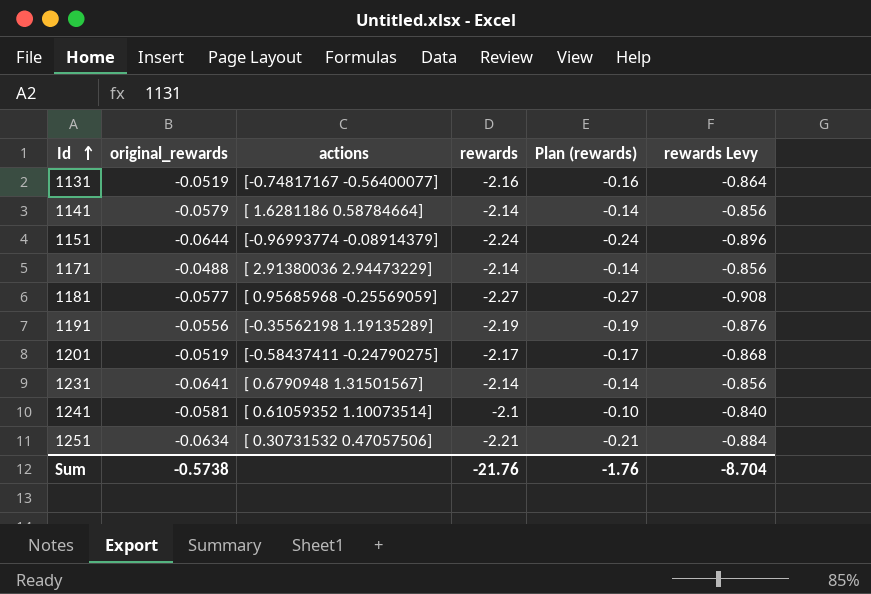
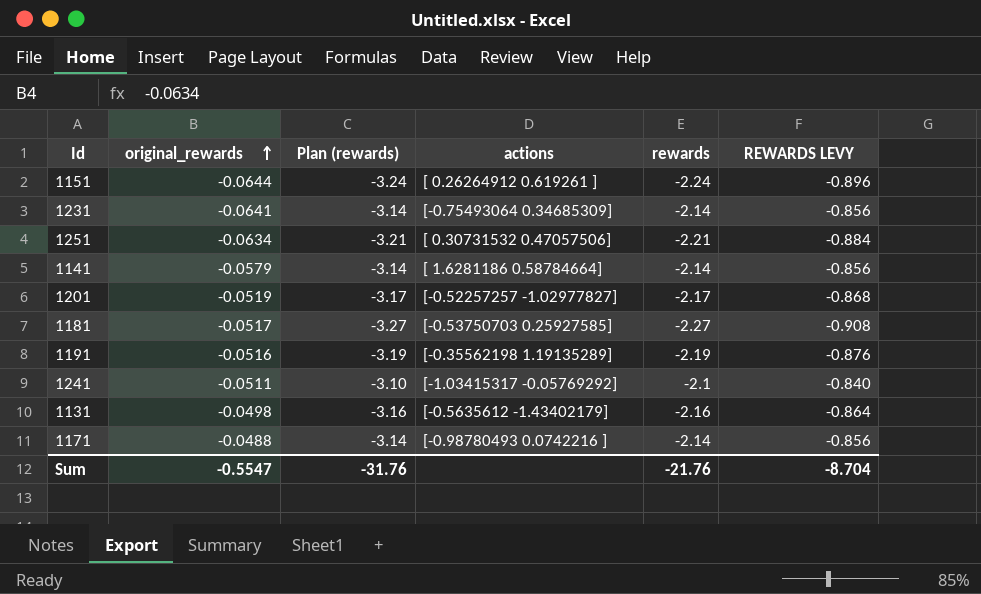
row order: Id ascending -> original_rewards ascending
column Plan (rewards) | formula: [rewards] + 2 -> [rewards] - 1
column Plan (rewards) | position: 5 -> 3
column name: rewards Levy -> REWARDS LEVY
1151 | actions: [-0.96993774 -0.08914379] -> [ 0.26264912 0.619261 ]
1231 | actions: [ 0.6790948 1.31501567] -> [-0.75493064 0.34685309]
1201 | actions: [-0.58437411 -0.24790275] -> [-0.52257257 -1.02977827]
1181 | original_rewards: -0.0577 -> -0.0517
1181 | actions: [ 0.95685968 -0.25569059] -> [-0.53750703 0.25927585]
1191 | original_rewards: -0.0556 -> -0.0516
1241 | original_rewards: -0.0581 -> -0.0511
1241 | actions: [ 0.61059352 1.10073514] -> [-1.03415317 -0.05769292]
1131 | original_rewards: -0.0519 -> -0.0498
1131 | actions: [-0.74817167 -0.56400077] -> [-0.5635612 -1.43402179]
1171 | actions: [ 2.91380036 2.94473229] -> [-0.98780493 0.0742216 ]
Sum | original_rewards: -0.5738 -> -0.5547
Sum | Plan (rewards): -1.76 -> -31.76

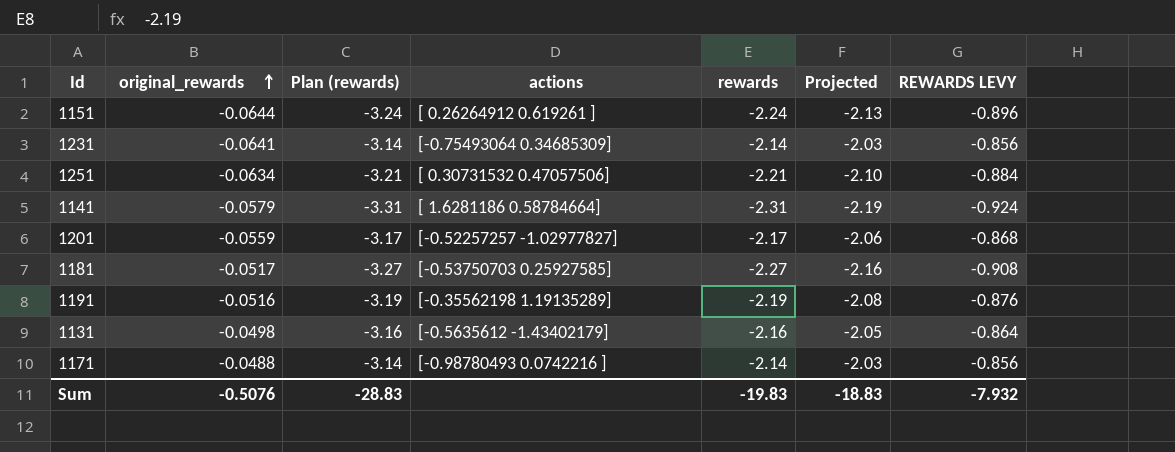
column Projected | formula: none -> [rewards] * 0.95
row 1241: -0.0511 | -3.10 | [-1.03415317 -0.05769292] | -2.1 | -0.840 -> none
1141 | Plan (rewards): -3.14 -> -3.31
1141 | rewards: -2.14 -> -2.31
1141 | REWARDS LEVY: -0.856 -> -0.924
1201 | original_rewards: -0.0519 -> -0.0559
Sum | original_rewards: -0.5547 -> -0.5076
Sum | Plan (rewards): -31.76 -> -28.83
Sum | rewards: -21.76 -> -19.83
Sum | REWARDS LEVY: -8.704 -> -7.932

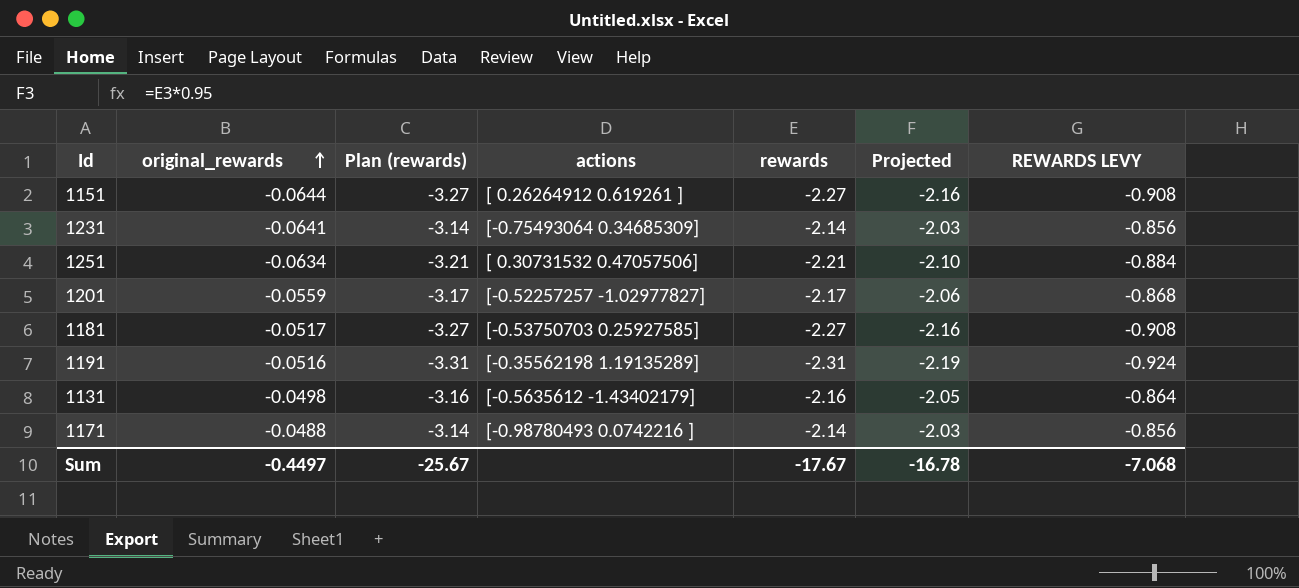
row 1141: -0.0579 | -3.31 | [ 1.6281186 0.58784664] | -2.31 | -2.19 | -0.924 -> none
1151 | Plan (rewards): -3.24 -> -3.27
1151 | rewards: -2.24 -> -2.27
1151 | Projected: -2.13 -> -2.16
1151 | REWARDS LEVY: -0.896 -> -0.908
1191 | Plan (rewards): -3.19 -> -3.31
1191 | rewards: -2.19 -> -2.31
1191 | Projected: -2.08 -> -2.19
1191 | REWARDS LEVY: -0.876 -> -0.924
Sum | original_rewards: -0.5076 -> -0.4497
Sum | Plan (rewards): -28.83 -> -25.67
Sum | rewards: -19.83 -> -17.67
Sum | Projected: -18.83 -> -16.78
Sum | REWARDS LEVY: -7.932 -> -7.068

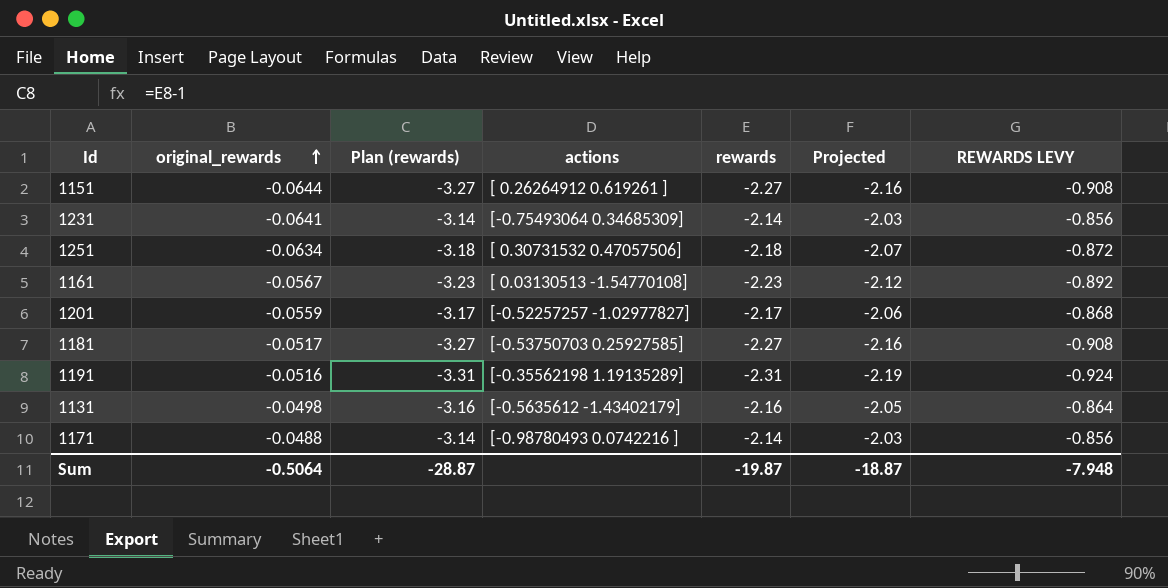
1251 | Plan (rewards): -3.21 -> -3.18
1251 | rewards: -2.21 -> -2.18
1251 | Projected: -2.10 -> -2.07
1251 | REWARDS LEVY: -0.884 -> -0.872
row 1161: none -> -0.0567 | -3.23 | [ 0.03130513 -1.54770108] | -2.23 | -2.12 | -0.892
Sum | original_rewards: -0.4497 -> -0.5064
Sum | Plan (rewards): -25.67 -> -28.87
Sum | rewards: -17.67 -> -19.87
Sum | Projected: -16.78 -> -18.87
Sum | REWARDS LEVY: -7.068 -> -7.948

